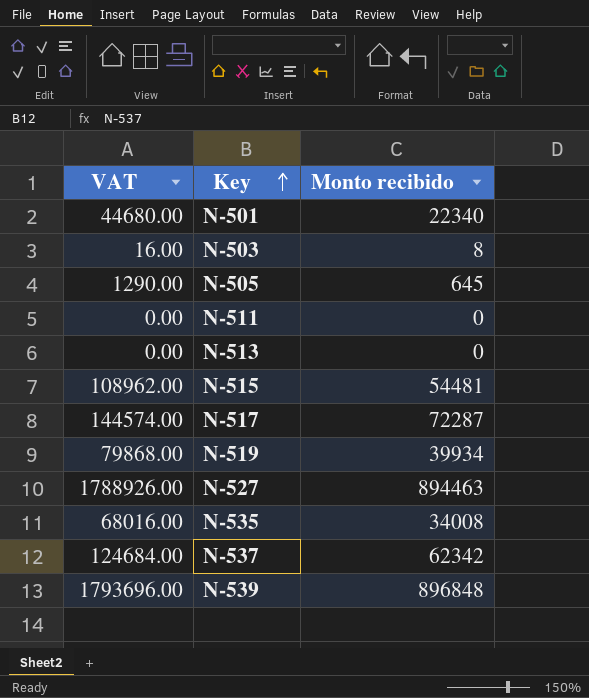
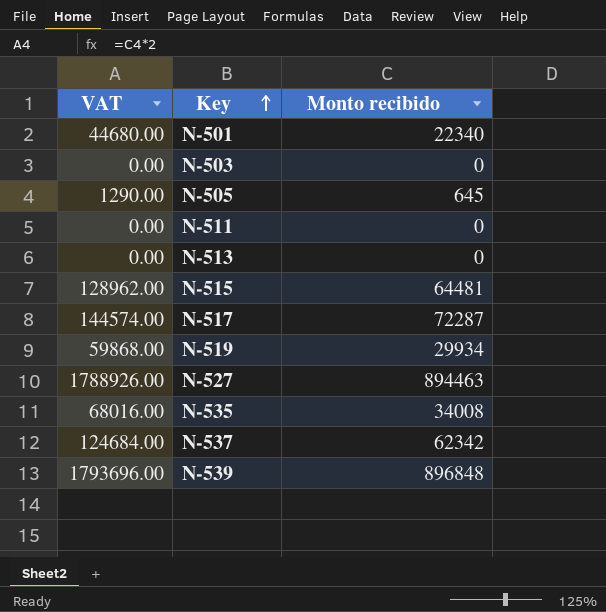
N-503 | VAT: 16.00 -> 0.00
N-503 | Monto recibido: 8 -> 0
N-515 | VAT: 108962.00 -> 128962.00
N-515 | Monto recibido: 54481 -> 64481
N-519 | VAT: 79868.00 -> 59868.00
N-519 | Monto recibido: 39934 -> 29934

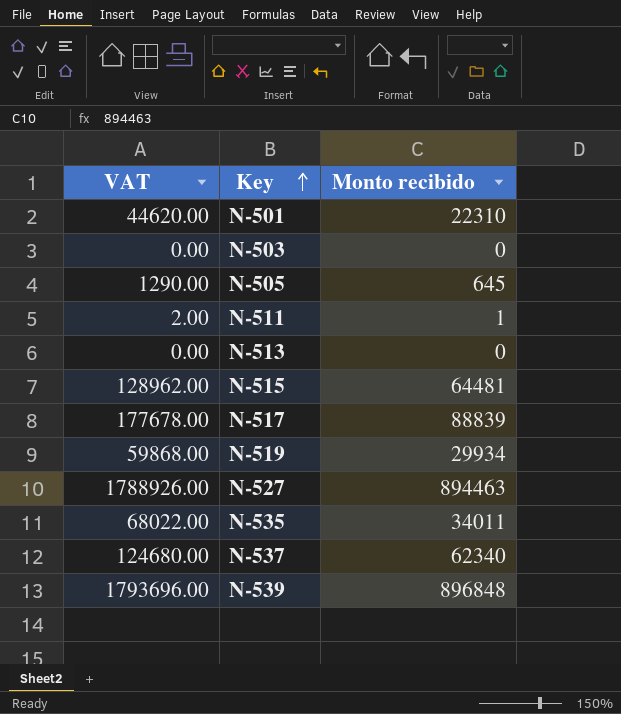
N-501 | VAT: 44680.00 -> 44620.00
N-501 | Monto recibido: 22340 -> 22310
N-511 | VAT: 0.00 -> 2.00
N-511 | Monto recibido: 0 -> 1
N-517 | VAT: 144574.00 -> 177678.00
N-517 | Monto recibido: 72287 -> 88839
N-535 | VAT: 68016.00 -> 68022.00
N-535 | Monto recibido: 34008 -> 34011
N-537 | VAT: 124684.00 -> 124680.00
N-537 | Monto recibido: 62342 -> 62340

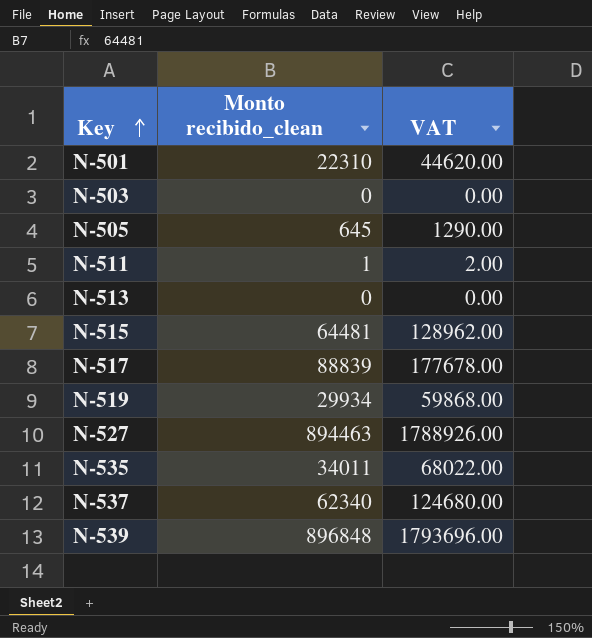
column name: Monto recibido -> Monto recibido_clean
column VAT | position: 1 -> 3

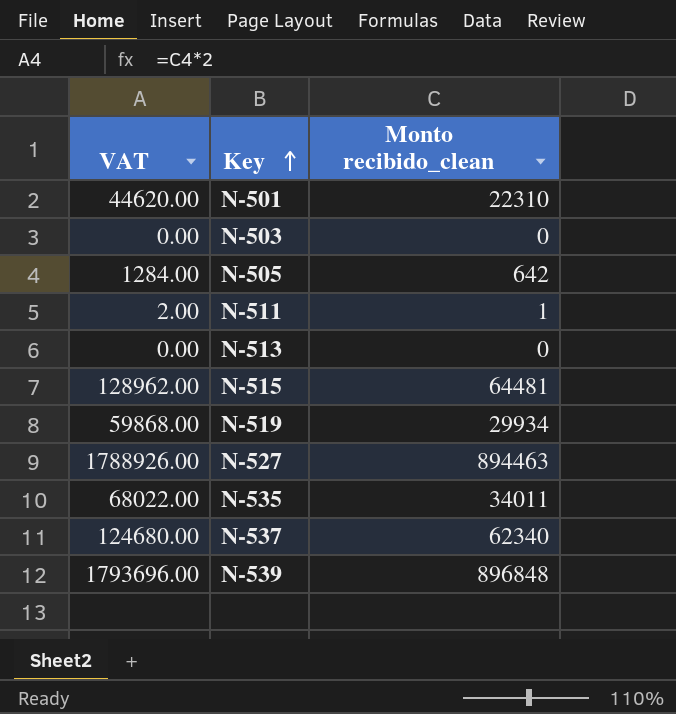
column VAT | position: 3 -> 1
row N-517: 88839 | 177678.00 -> none
N-505 | VAT: 1290.00 -> 1284.00
N-505 | Monto recibido_clean: 645 -> 642

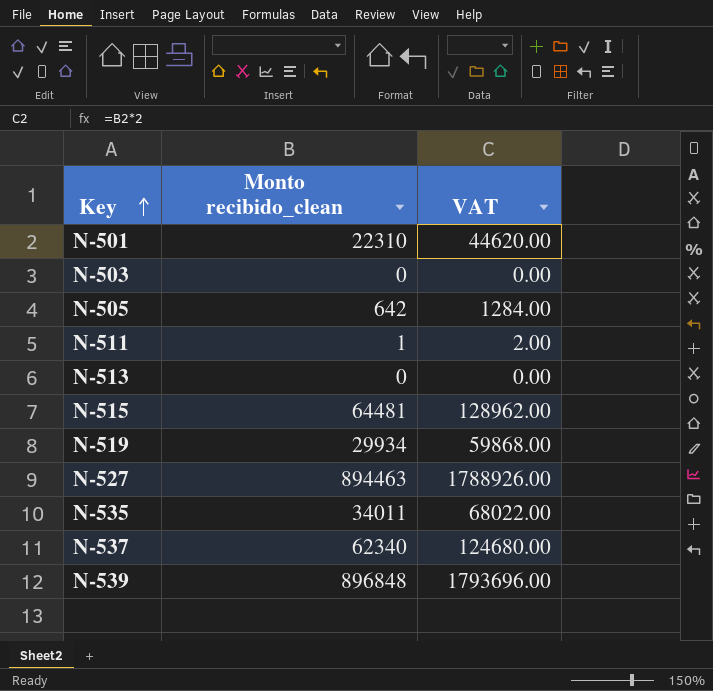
column VAT | position: 1 -> 3

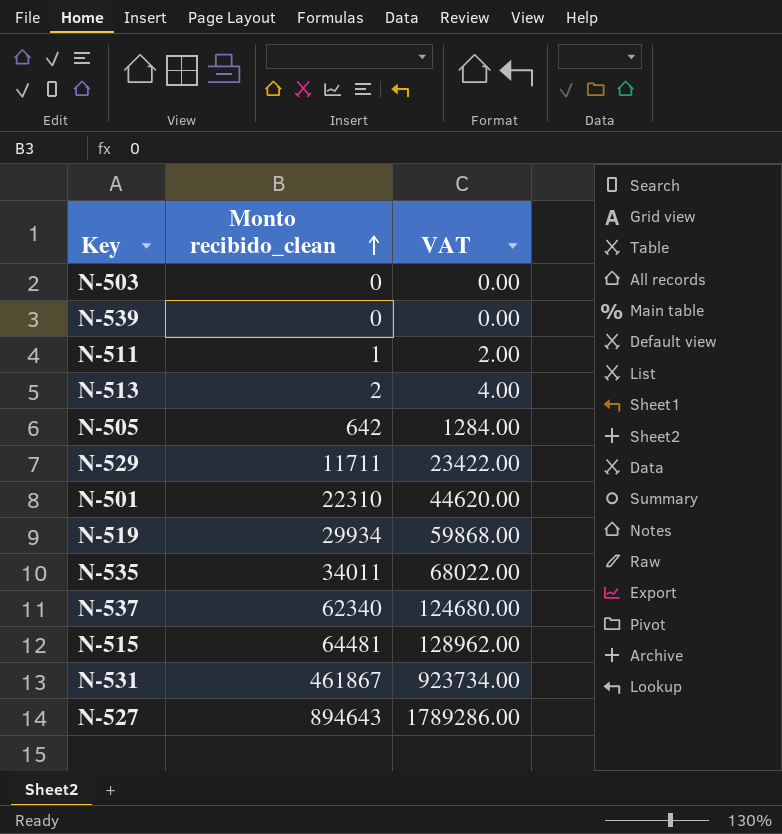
row order: Key ascending -> Monto recibido_clean ascending
N-539 | Monto recibido_clean: 896848 -> 0
N-539 | VAT: 1793696.00 -> 0.00
N-513 | Monto recibido_clean: 0 -> 2
N-513 | VAT: 0.00 -> 4.00
row N-529: none -> 11711 | 23422.00
row N-531: none -> 461867 | 923734.00
N-527 | Monto recibido_clean: 894463 -> 894643
N-527 | VAT: 1788926.00 -> 1789286.00

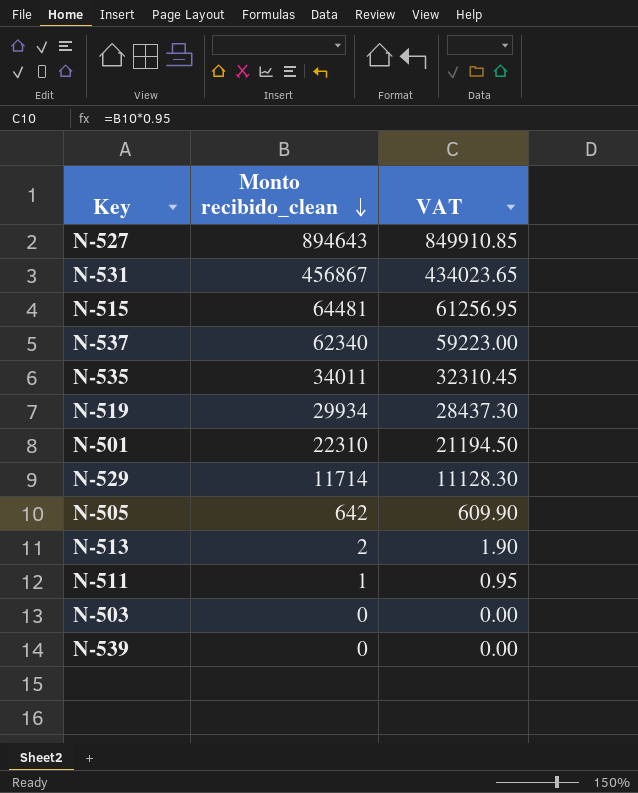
row order: Monto recibido_clean ascending -> Monto recibido_clean descending
column VAT | formula: [Monto recibido_clean] * 2 -> [Monto recibido_clean] * 0.95
N-531 | Monto recibido_clean: 461867 -> 456867
N-529 | Monto recibido_clean: 11711 -> 11714

